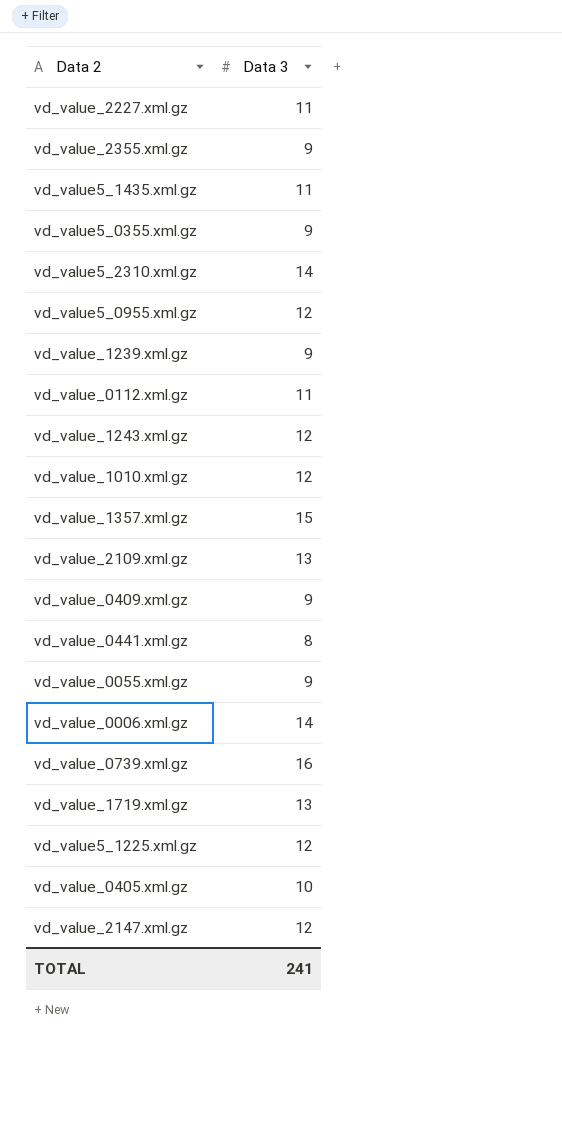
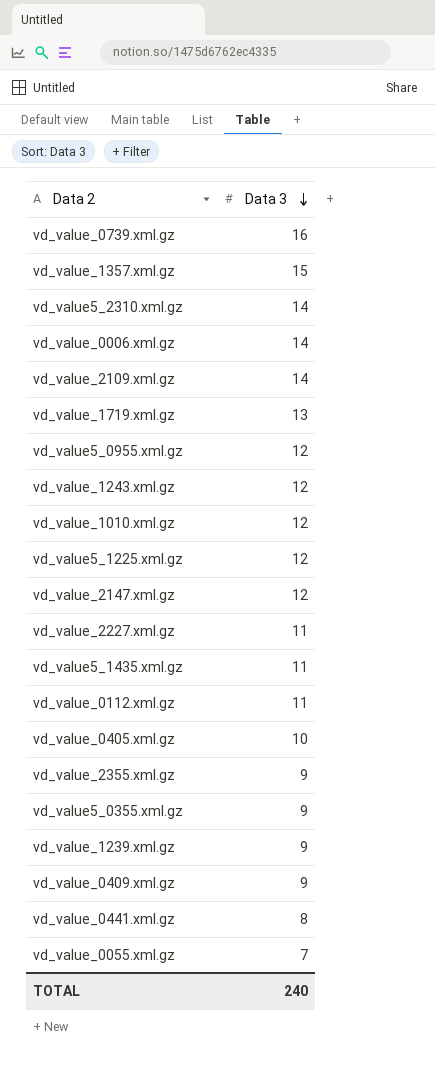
row order: none -> Data 3 descending
vd_value_2109.xml.gz | Data 3: 13 -> 14
vd_value_0055.xml.gz | Data 3: 9 -> 7
TOTAL | Data 3: 241 -> 240

